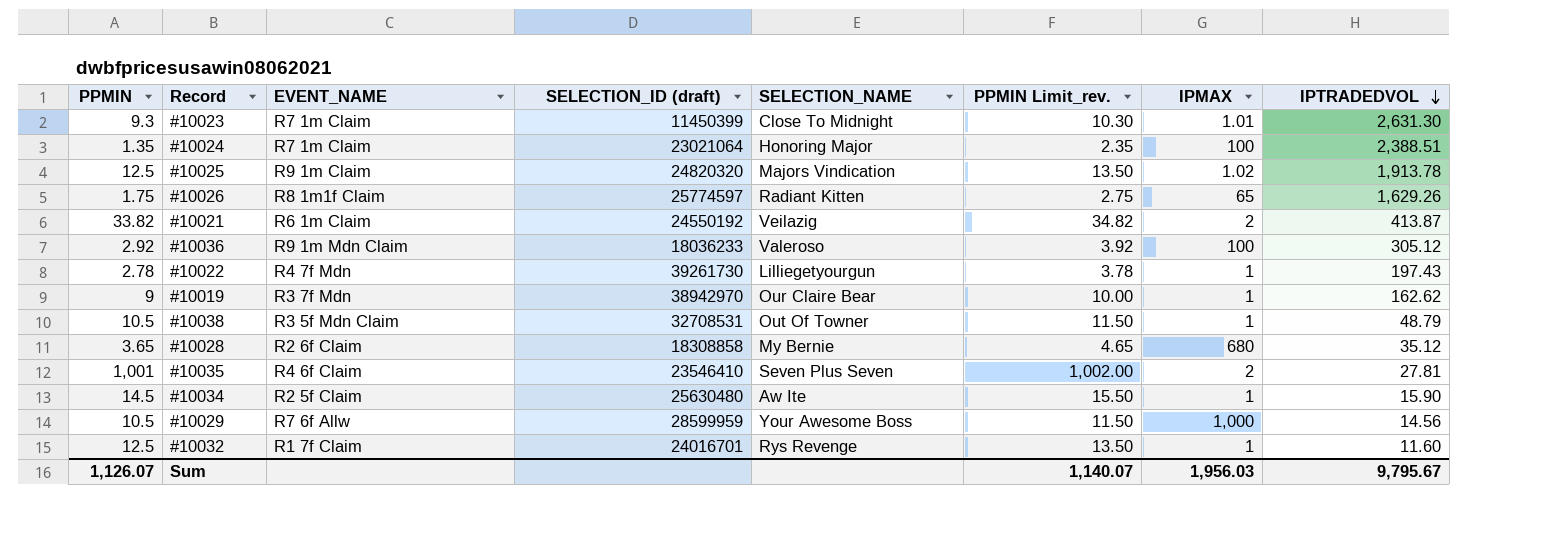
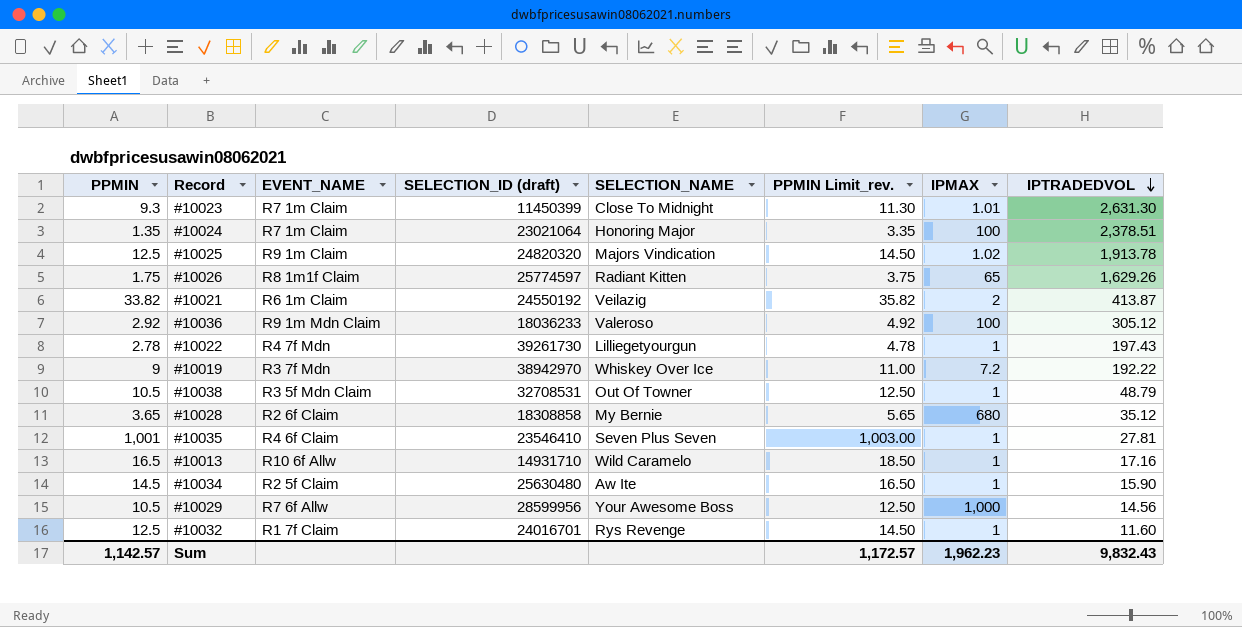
column PPMIN Limit_rev. | formula: [PPMIN] + 1 -> [PPMIN] + 2
#10024 | IPTRADEDVOL: 2,388.51 -> 2,378.51
#10019 | SELECTION_NAME: Our Claire Bear -> Whiskey Over Ice
#10019 | IPMAX: 1 -> 7.2
#10019 | IPTRADEDVOL: 162.62 -> 192.22
#10035 | IPMAX: 2 -> 1
row #10013: none -> 16.5 | R10 6f Allw | 14931710 | Wild Caramelo | 18.50 | 1 | 17.16
#10029 | SELECTION_ID (draft): 28599959 -> 28599956
Sum | PPMIN: 1,126.07 -> 1,142.57
Sum | PPMIN Limit_rev.: 1,140.07 -> 1,172.57
Sum | IPMAX: 1,956.03 -> 1,962.23
Sum | IPTRADEDVOL: 9,795.67 -> 9,832.43

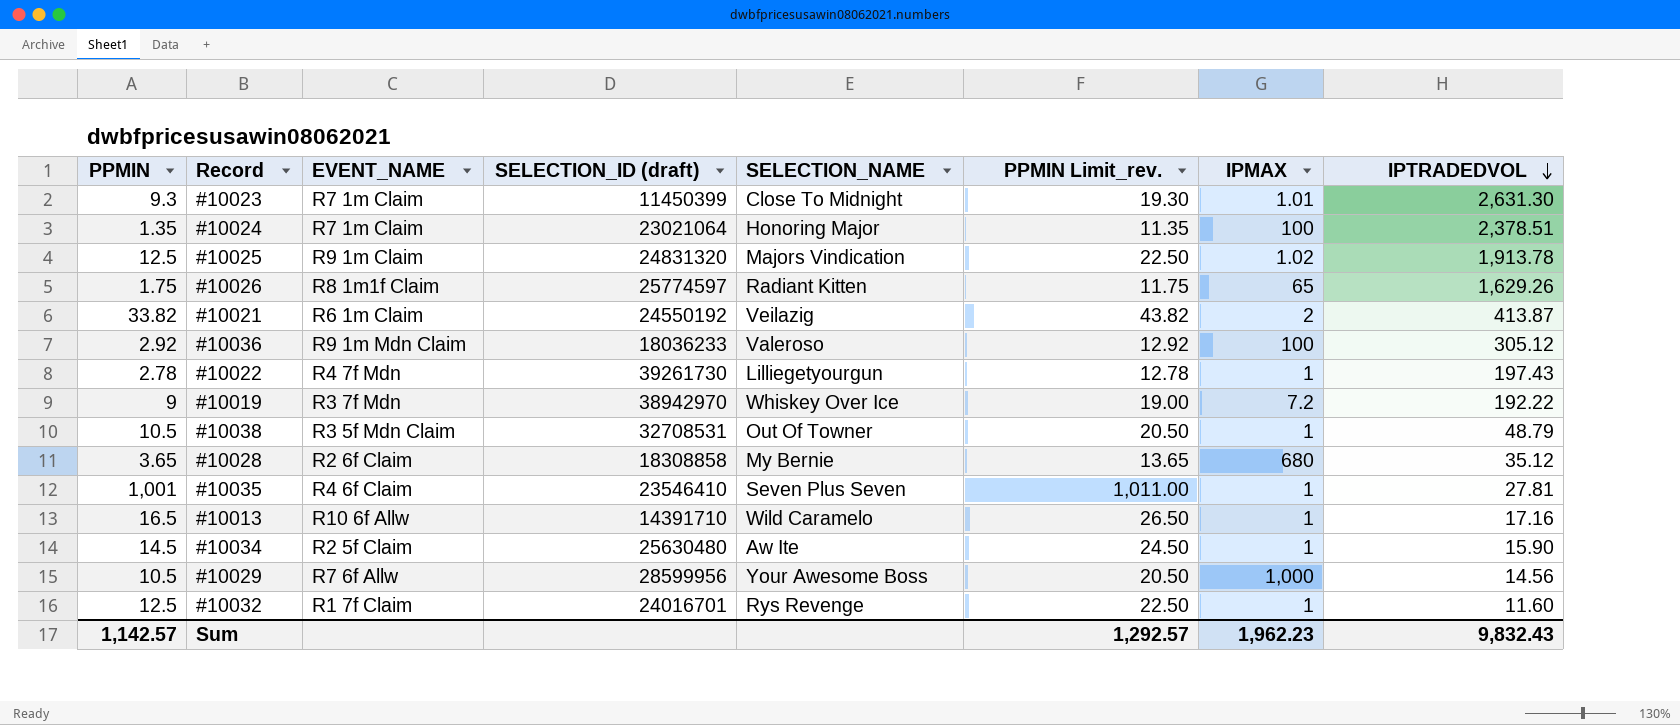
column PPMIN Limit_rev. | formula: [PPMIN] + 2 -> [PPMIN] + 10
#10025 | SELECTION_ID (draft): 24820320 -> 24831320
#10013 | SELECTION_ID (draft): 14931710 -> 14391710
Sum | PPMIN Limit_rev.: 1,172.57 -> 1,292.57

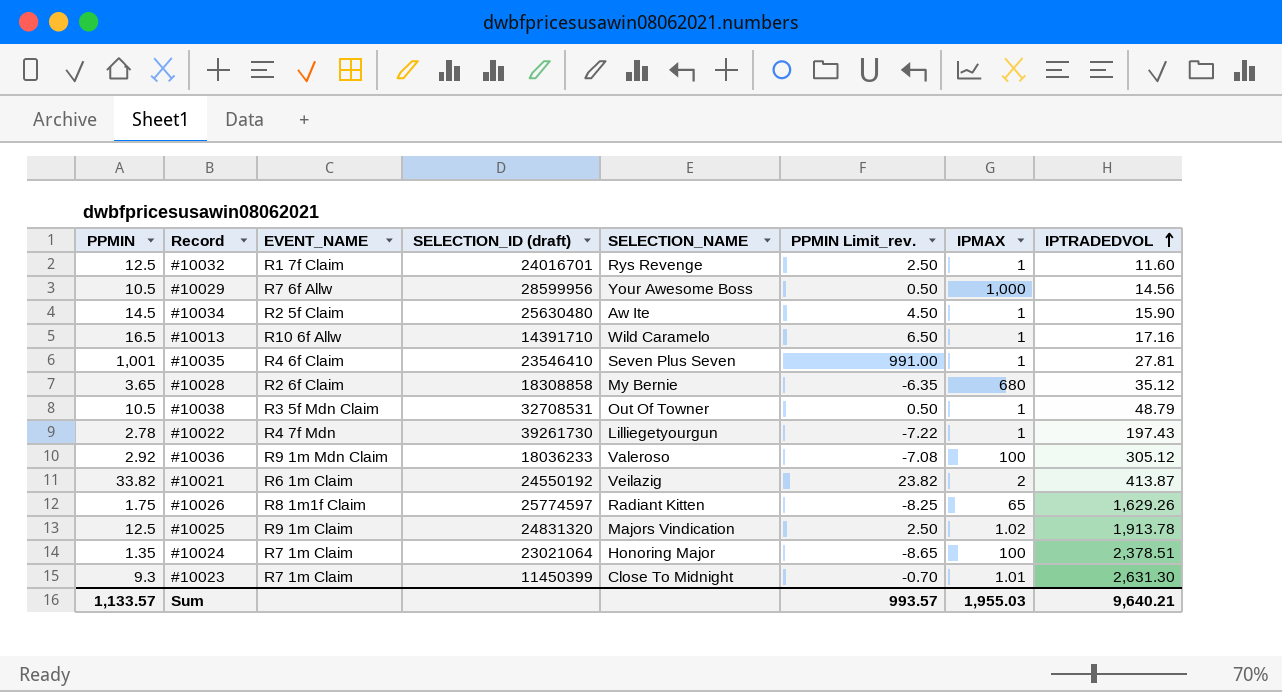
row order: IPTRADEDVOL descending -> IPTRADEDVOL ascending
column PPMIN Limit_rev. | formula: [PPMIN] + 10 -> [PPMIN] - 10
row #10019: 9 | R3 7f Mdn | 38942970 | Whiskey Over Ice | 19.00 | 7.2 | 192.22 -> none
Sum | PPMIN: 1,142.57 -> 1,133.57
Sum | PPMIN Limit_rev.: 1,292.57 -> 993.57
Sum | IPMAX: 1,962.23 -> 1,955.03
Sum | IPTRADEDVOL: 9,832.43 -> 9,640.21

